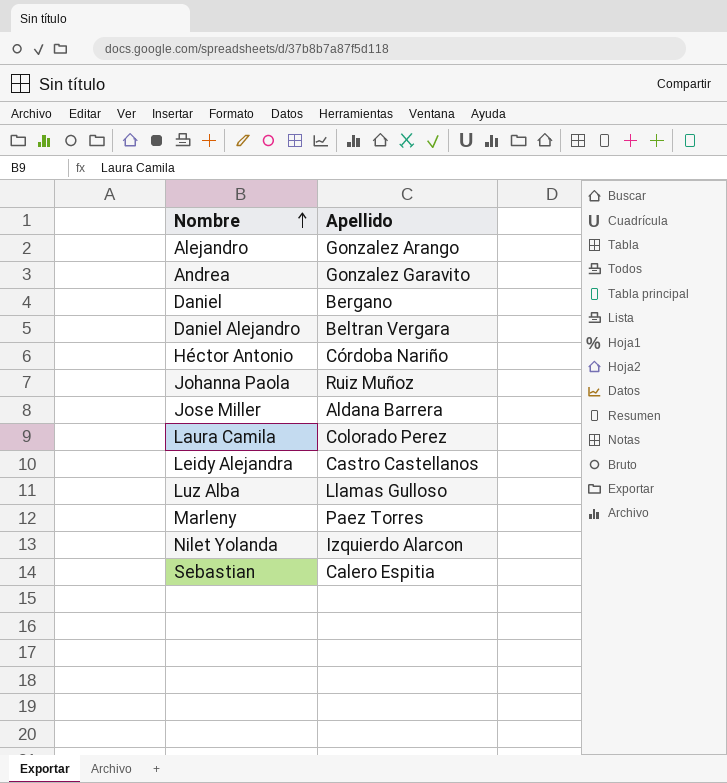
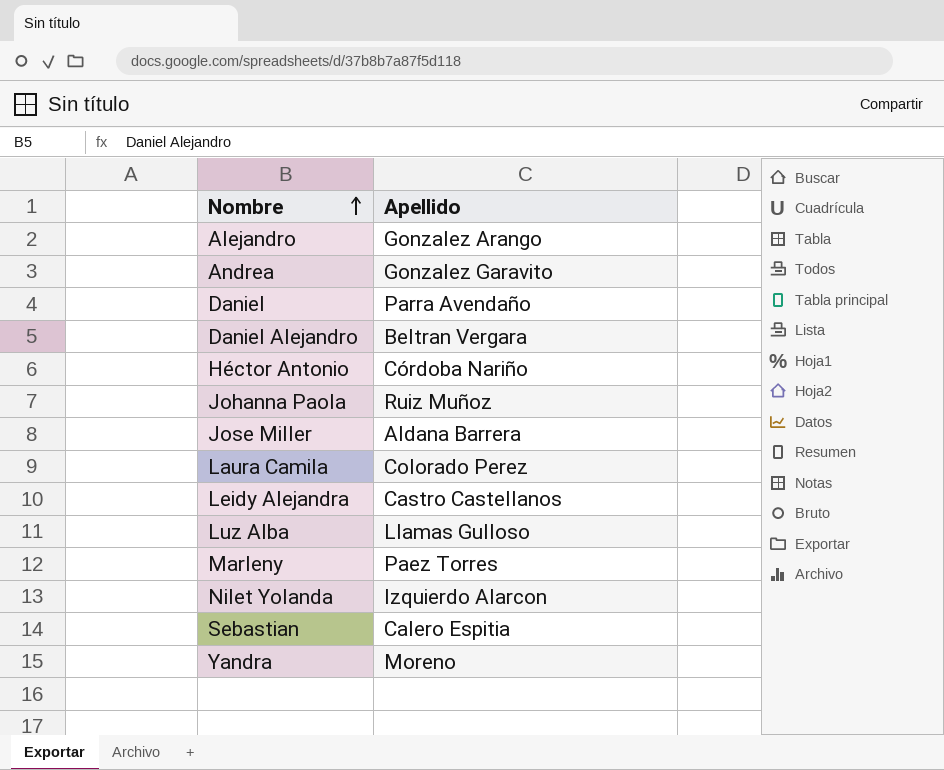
Daniel | Apellido: Bergano -> Parra Avendaño
row Yandra: none -> Moreno

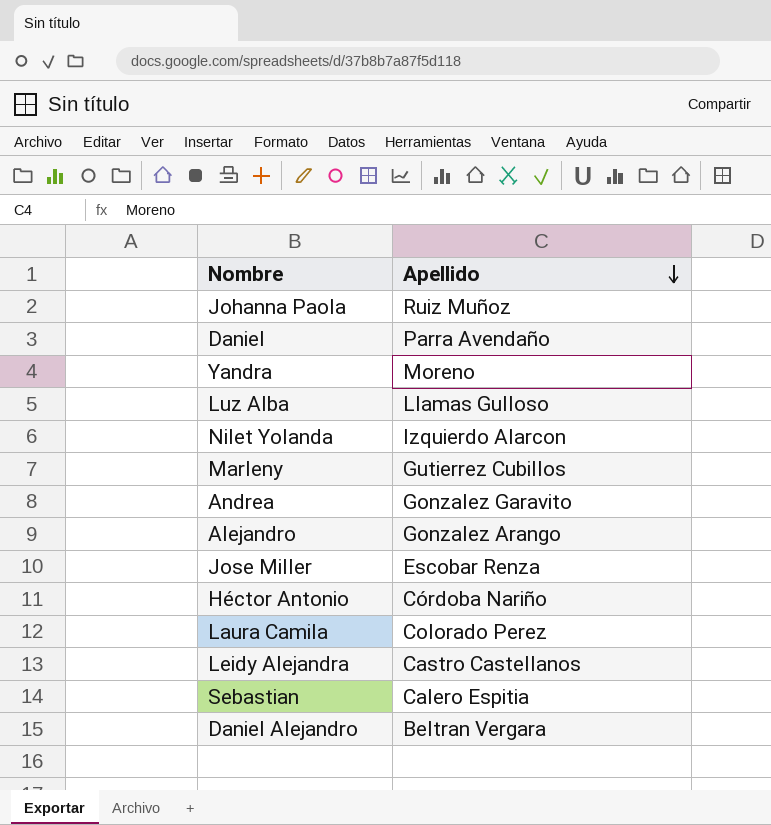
row order: Nombre ascending -> Apellido descending
Marleny | Apellido: Paez Torres -> Gutierrez Cubillos
Jose Miller | Apellido: Aldana Barrera -> Escobar Renza

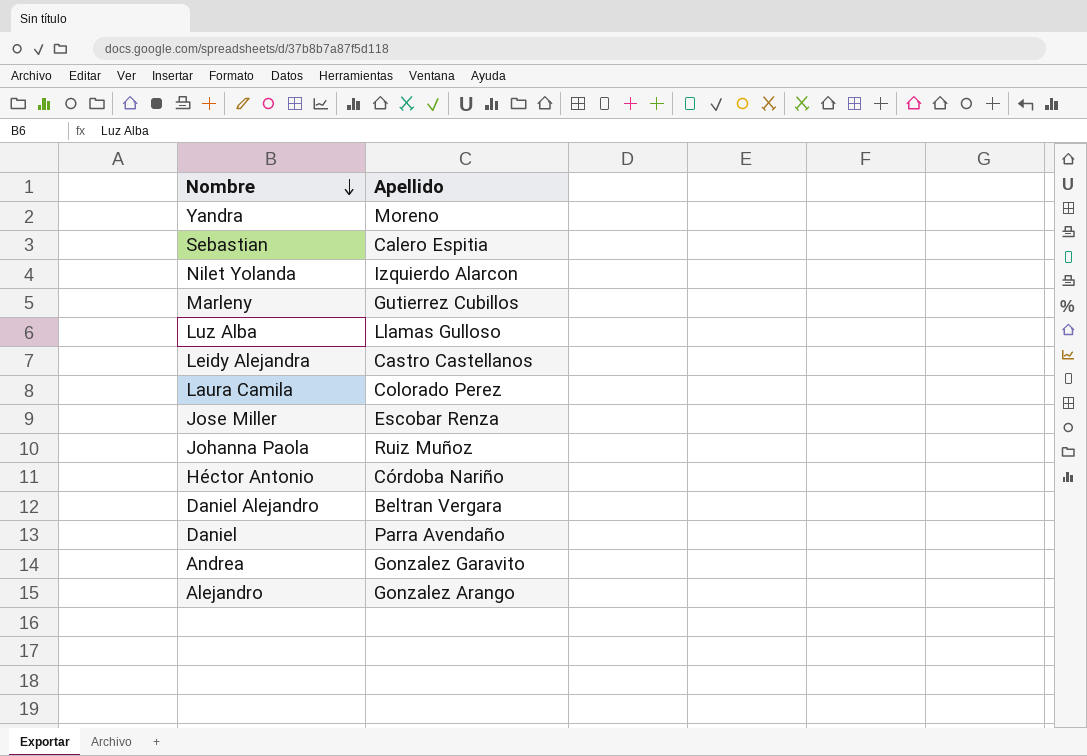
row order: Apellido descending -> Nombre descending

